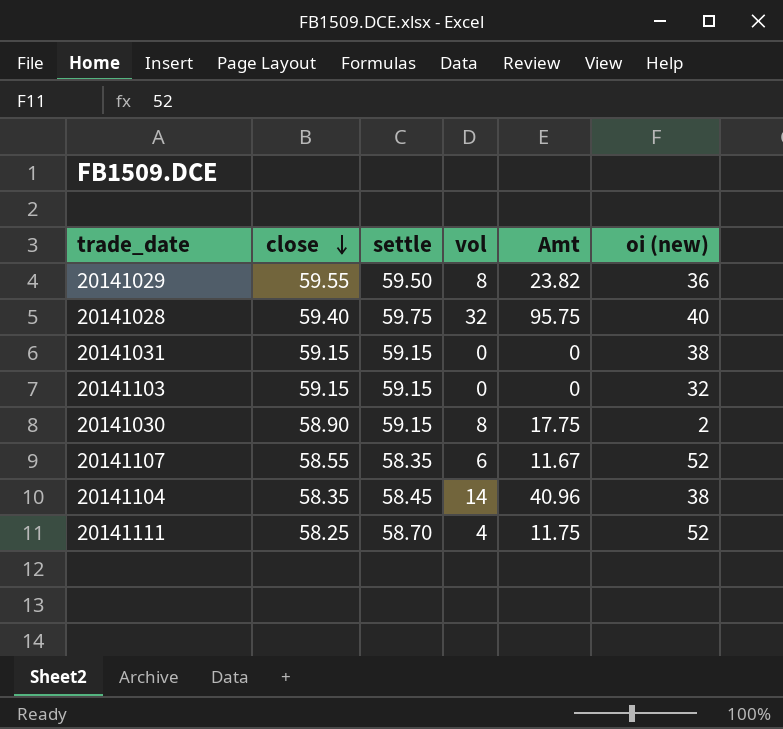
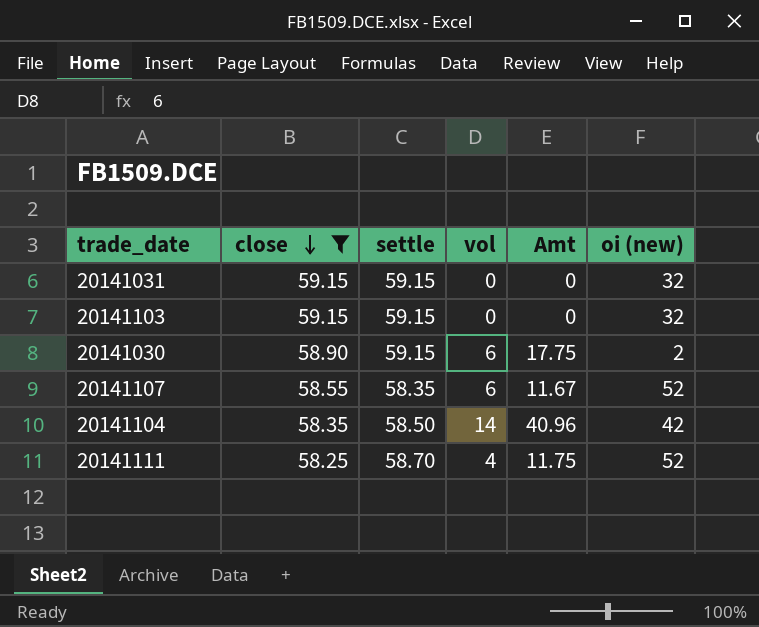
filter: none -> close <= 59.15
20141031 | oi (new): 38 -> 32
20141030 | vol: 8 -> 6
20141104 | settle: 58.45 -> 58.50
20141104 | oi (new): 38 -> 42

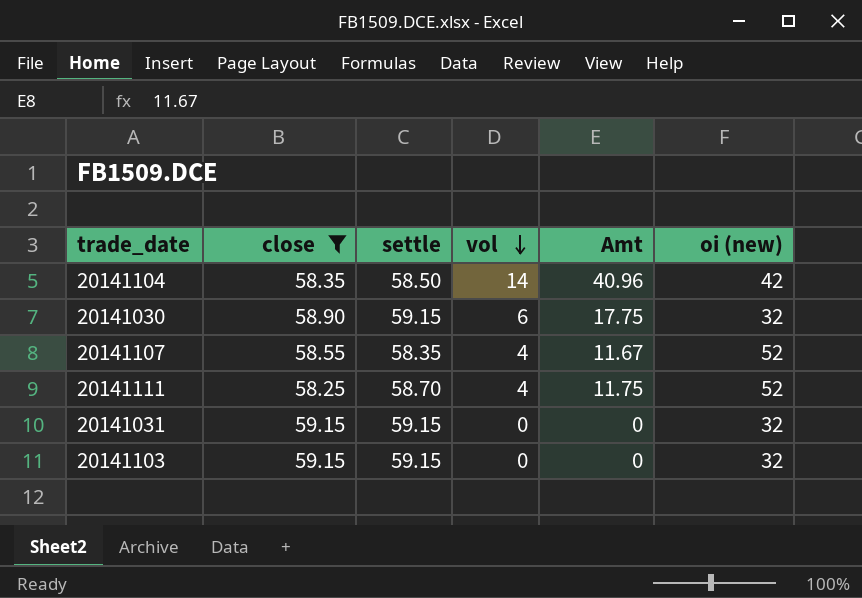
row order: close descending -> vol descending
20141030 | oi (new): 2 -> 32
20141107 | vol: 6 -> 4

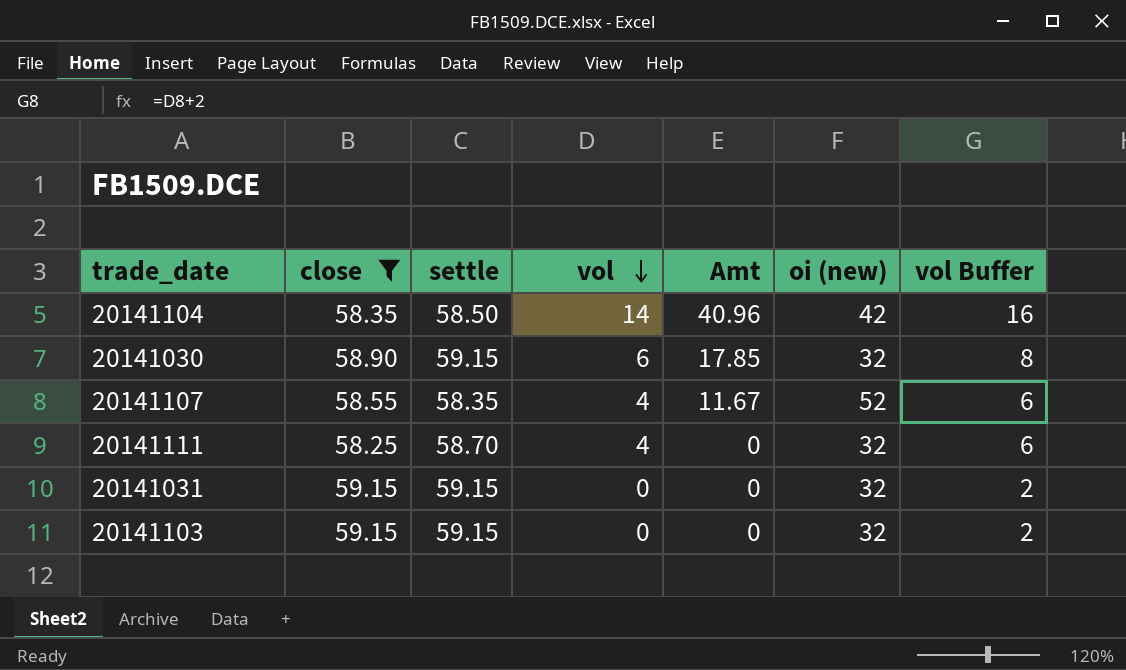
column vol Buffer | formula: none -> [vol] + 2
20141030 | Amt: 17.75 -> 17.85
20141111 | Amt: 11.75 -> 0
20141111 | oi (new): 52 -> 32

